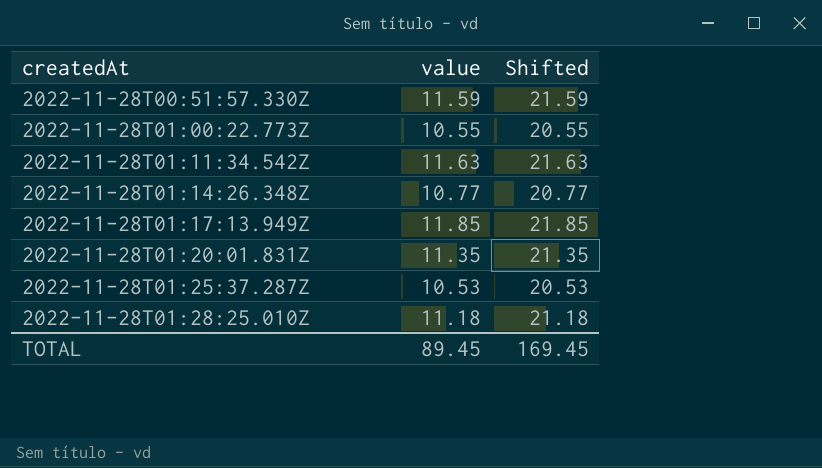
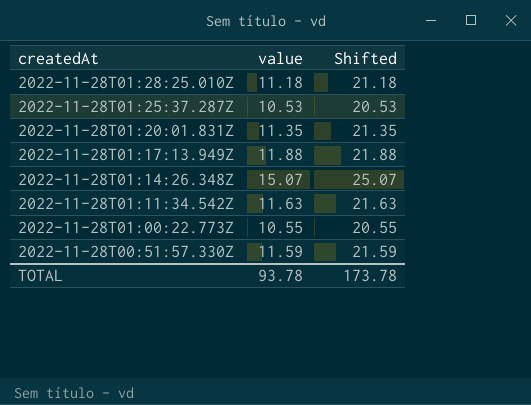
row order: createdAt ascending -> createdAt descending
2022-11-28T01:17:13.949Z | value: 11.85 -> 11.88
2022-11-28T01:17:13.949Z | Shifted: 21.85 -> 21.88
2022-11-28T01:14:26.348Z | value: 10.77 -> 15.07
2022-11-28T01:14:26.348Z | Shifted: 20.77 -> 25.07
TOTAL | value: 89.45 -> 93.78
TOTAL | Shifted: 169.45 -> 173.78

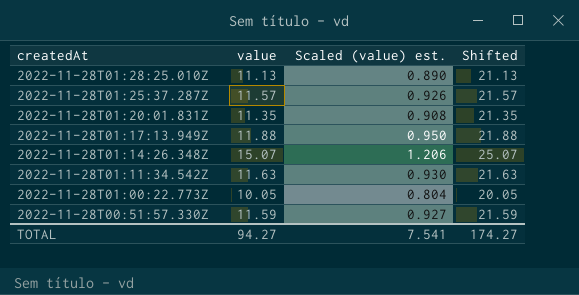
column Scaled (value) est. | formula: none -> [value] * 0.08
2022-11-28T01:28:25.010Z | value: 11.18 -> 11.13
2022-11-28T01:28:25.010Z | Shifted: 21.18 -> 21.13
2022-11-28T01:25:37.287Z | value: 10.53 -> 11.57
2022-11-28T01:25:37.287Z | Shifted: 20.53 -> 21.57
2022-11-28T01:00:22.773Z | value: 10.55 -> 10.05
2022-11-28T01:00:22.773Z | Shifted: 20.55 -> 20.05
TOTAL | value: 93.78 -> 94.27
TOTAL | Shifted: 173.78 -> 174.27

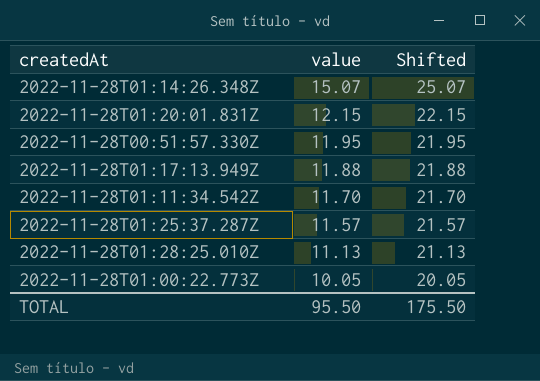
row order: createdAt descending -> value descending
column Scaled (value) est. | formula: [value] * 0.08 -> none
2022-11-28T01:20:01.831Z | value: 11.35 -> 12.15
2022-11-28T01:20:01.831Z | Shifted: 21.35 -> 22.15
2022-11-28T00:51:57.330Z | value: 11.59 -> 11.95
2022-11-28T00:51:57.330Z | Shifted: 21.59 -> 21.95
2022-11-28T01:11:34.542Z | value: 11.63 -> 11.70
2022-11-28T01:11:34.542Z | Shifted: 21.63 -> 21.70
TOTAL | value: 94.27 -> 95.50
TOTAL | Shifted: 174.27 -> 175.50

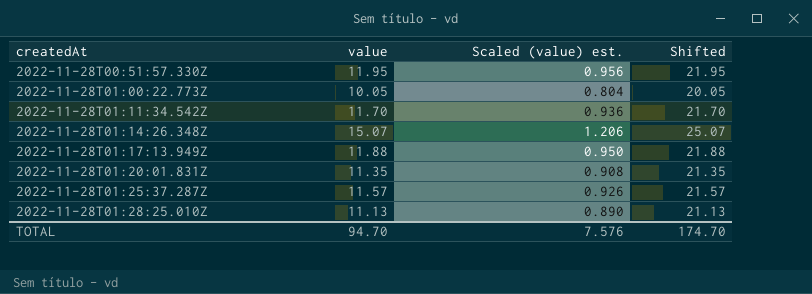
row order: value descending -> createdAt ascending
column Scaled (value) est. | formula: none -> [value] * 0.08
2022-11-28T01:20:01.831Z | value: 12.15 -> 11.35
2022-11-28T01:20:01.831Z | Shifted: 22.15 -> 21.35
TOTAL | value: 95.50 -> 94.70
TOTAL | Shifted: 175.50 -> 174.70

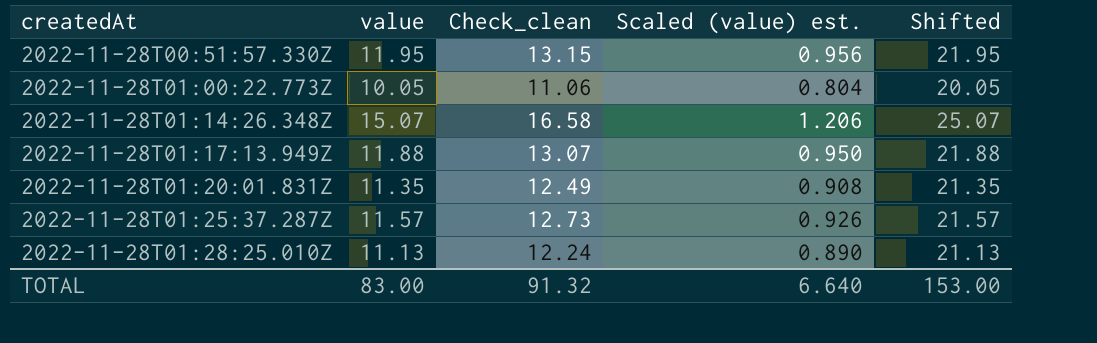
column Check_clean | formula: none -> [value] * 1.1
row 2022-11-28T01:11:34.542Z: 11.70 | 0.936 | 21.70 -> none
TOTAL | value: 94.70 -> 83.00
TOTAL | Scaled (value) est.: 7.576 -> 6.640
TOTAL | Shifted: 174.70 -> 153.00

